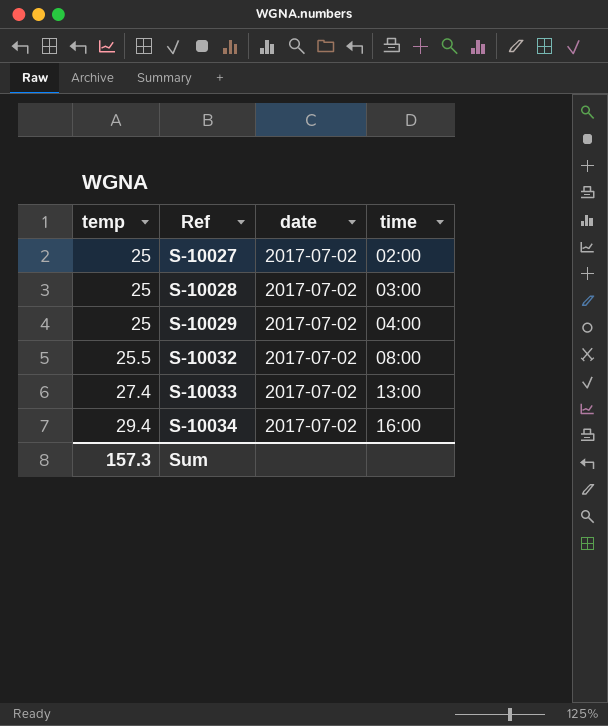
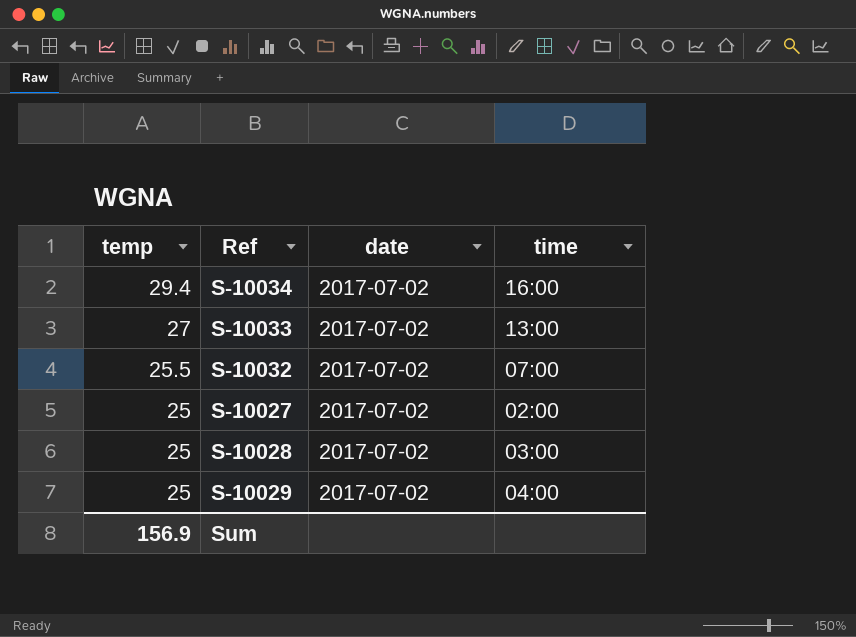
row order: temp ascending -> temp descending
S-10033 | temp: 27.4 -> 27
S-10032 | time: 08:00 -> 07:00
Sum | temp: 157.3 -> 156.9

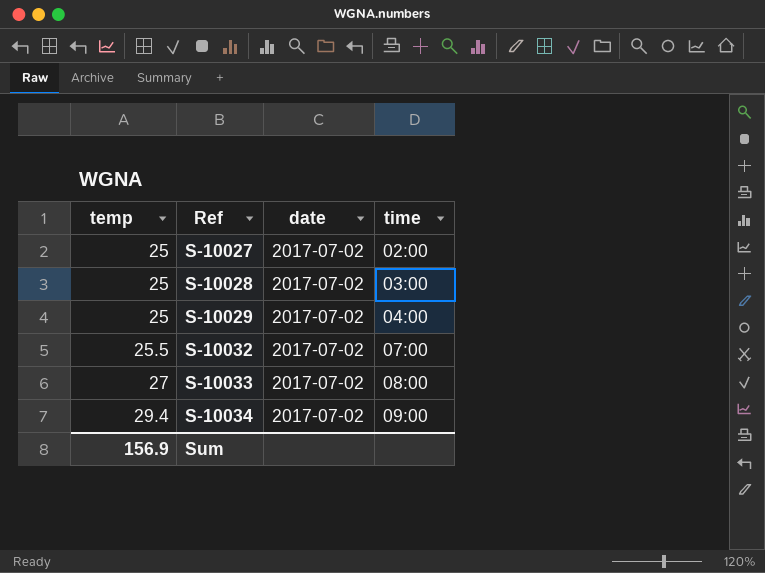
row order: temp descending -> temp ascending
S-10033 | time: 13:00 -> 08:00
S-10034 | time: 16:00 -> 09:00

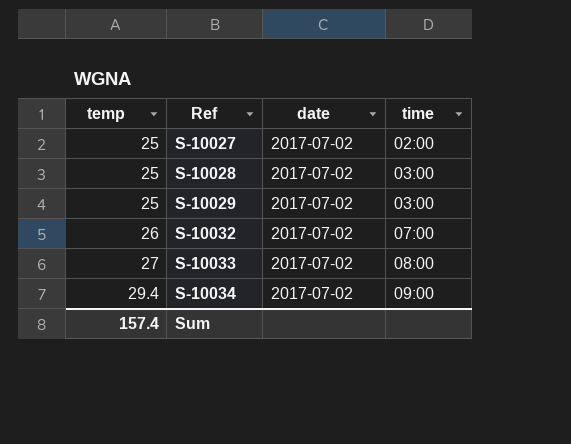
S-10029 | time: 04:00 -> 03:00
S-10032 | temp: 25.5 -> 26
Sum | temp: 156.9 -> 157.4

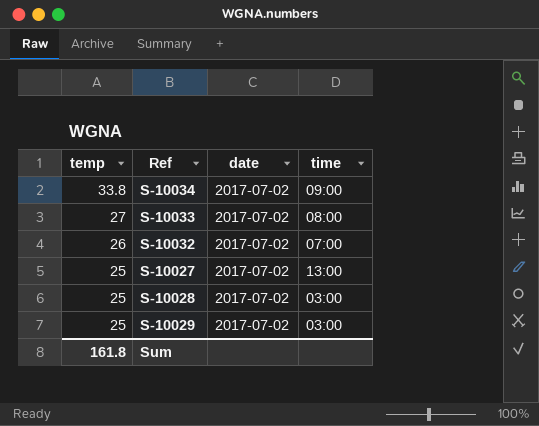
row order: temp ascending -> temp descending
S-10034 | temp: 29.4 -> 33.8
S-10027 | time: 02:00 -> 13:00
Sum | temp: 157.4 -> 161.8

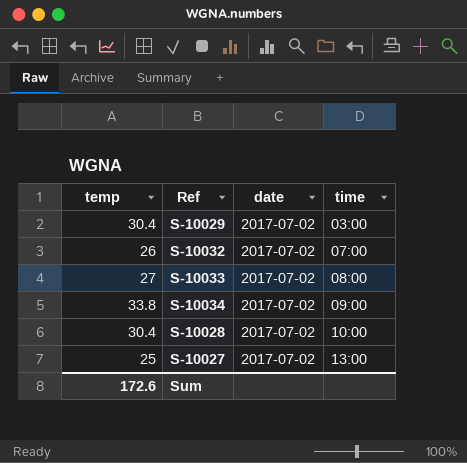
row order: temp descending -> time ascending
S-10029 | temp: 25 -> 30.4
S-10028 | temp: 25 -> 30.4
S-10028 | time: 03:00 -> 10:00
Sum | temp: 161.8 -> 172.6

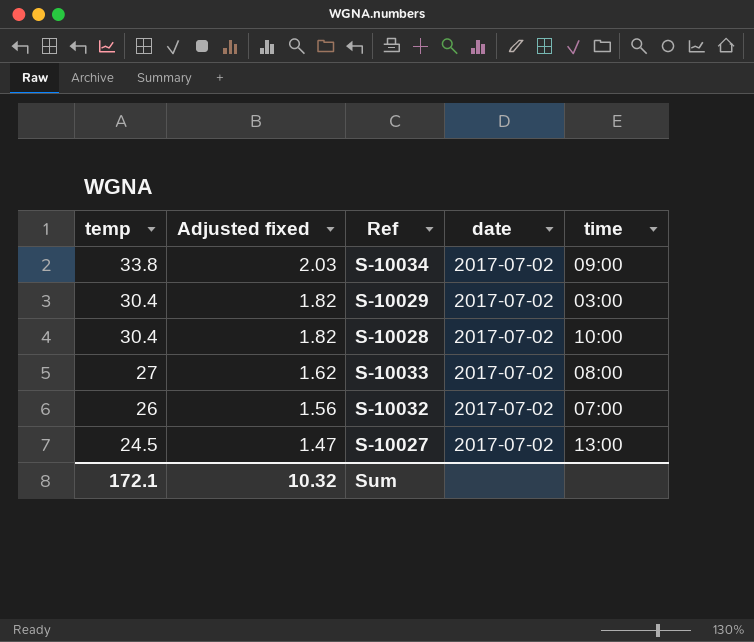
row order: time ascending -> temp descending
column Adjusted fixed | formula: none -> [temp] * 0.06
S-10027 | temp: 25 -> 24.5
Sum | temp: 172.6 -> 172.1

